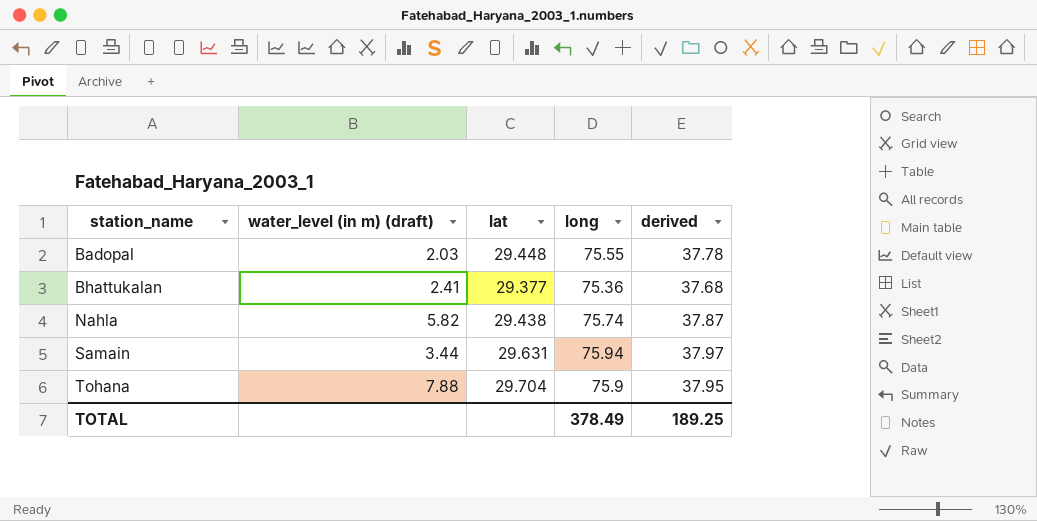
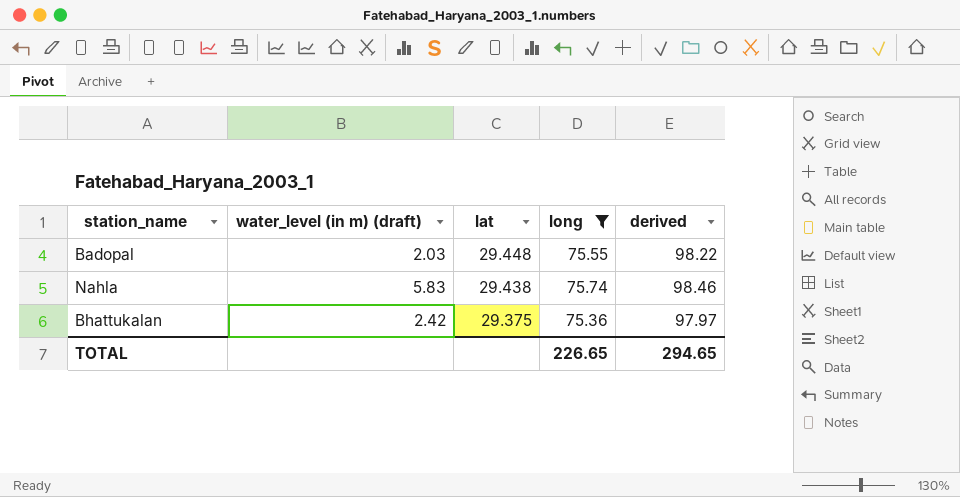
filter: none -> long <= 75.74
row order: station_name ascending -> lat descending
column derived | formula: [long] * 0.5 -> [long] * 1.3
Nahla | water_level (in m) (draft): 5.82 -> 5.83
Bhattukalan | water_level (in m) (draft): 2.41 -> 2.42
Bhattukalan | lat: 29.377 -> 29.375
TOTAL | long: 378.49 -> 226.65
TOTAL | derived: 189.25 -> 294.65

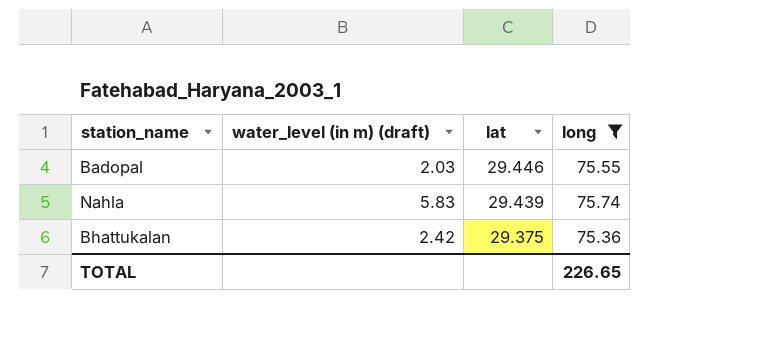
column derived | formula: [long] * 1.3 -> none
Badopal | lat: 29.448 -> 29.446
Nahla | lat: 29.438 -> 29.439

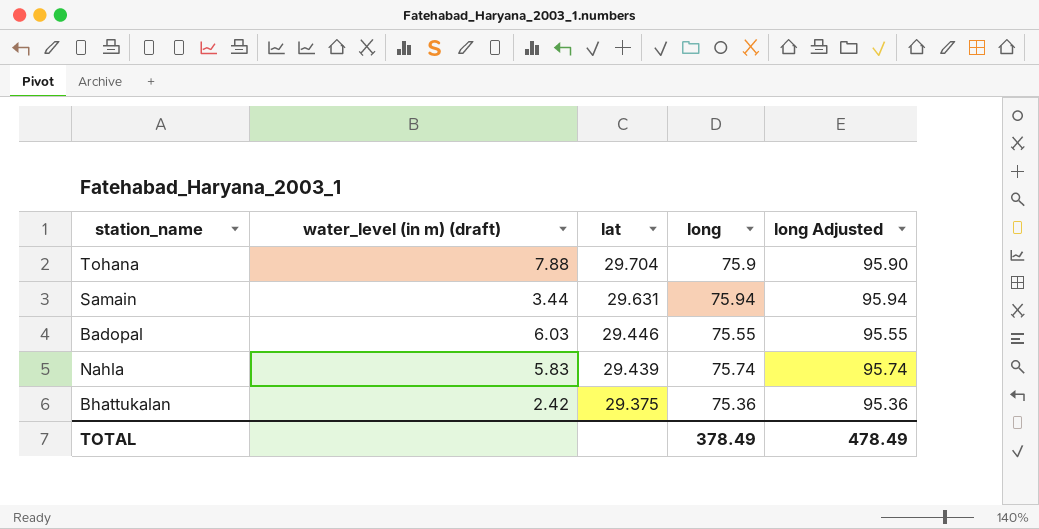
filter: long <= 75.74 -> none
column long Adjusted | formula: none -> [long] + 20
Badopal | water_level (in m) (draft): 2.03 -> 6.03
TOTAL | long: 226.65 -> 378.49

